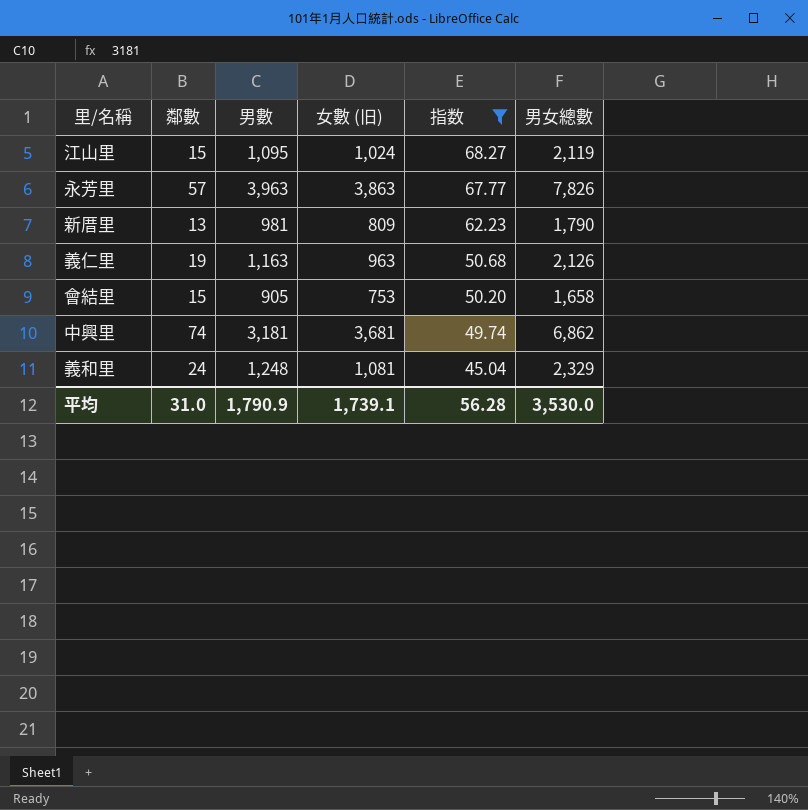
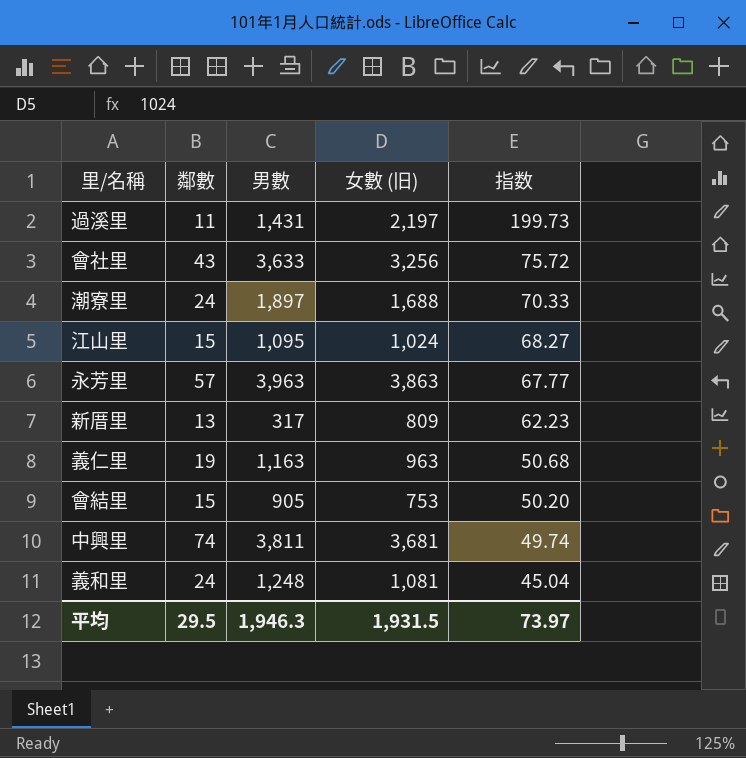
filter: 指数 <= 68.27 -> none
column 男女總數 | formula: [男數] + [女數 (旧)] -> none
新厝里 | 男數: 981 -> 317
中興里 | 男數: 3,181 -> 3,811
平均 | 鄰數: 31.0 -> 29.5
平均 | 男數: 1,790.9 -> 1,946.3
平均 | 女數 (旧): 1,739.1 -> 1,931.5
平均 | 指数: 56.28 -> 73.97

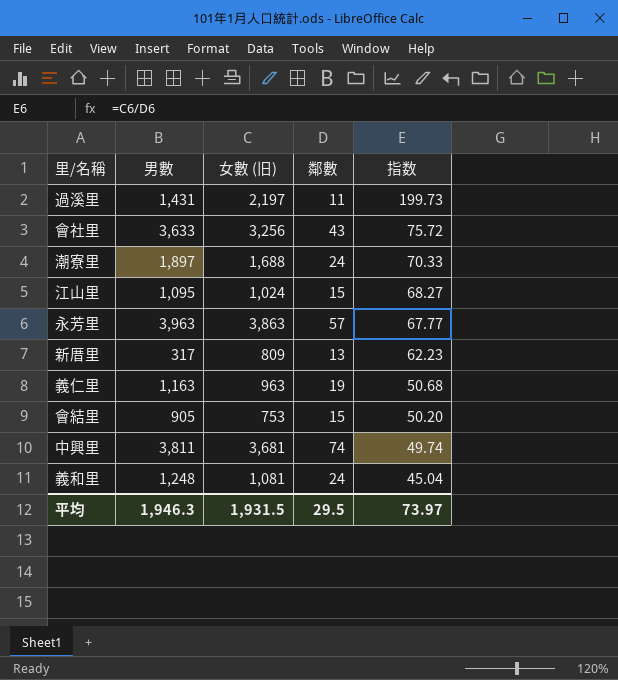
column 鄰數 | position: 2 -> 4

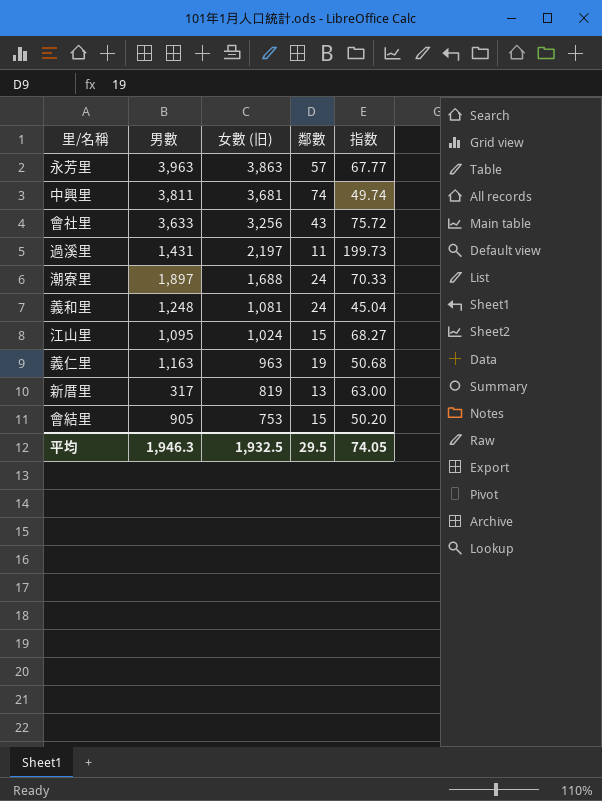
row order: 指数 descending -> 女數 (旧) descending
新厝里 | 女數 (旧): 809 -> 819
新厝里 | 指数: 62.23 -> 63.00
平均 | 女數 (旧): 1,931.5 -> 1,932.5
平均 | 指数: 73.97 -> 74.05

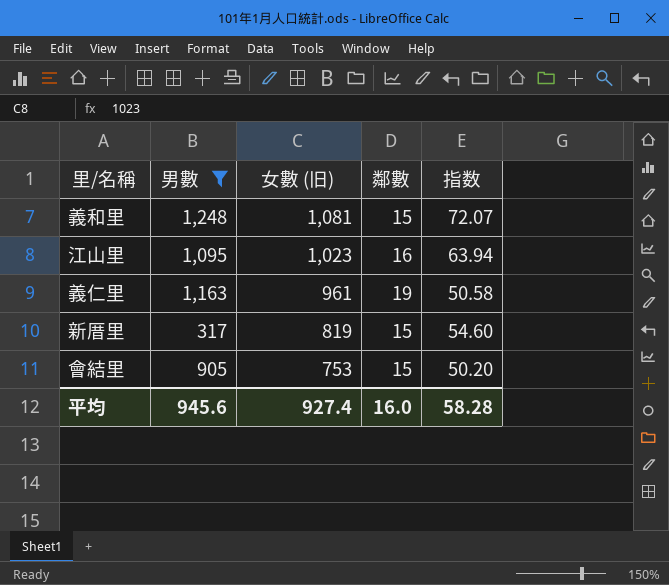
filter: none -> 男數 <= 1,248
義和里 | 鄰數: 24 -> 15
義和里 | 指数: 45.04 -> 72.07
江山里 | 女數 (旧): 1,024 -> 1,023
江山里 | 鄰數: 15 -> 16
江山里 | 指数: 68.27 -> 63.94
義仁里 | 女數 (旧): 963 -> 961
義仁里 | 指数: 50.68 -> 50.58
新厝里 | 鄰數: 13 -> 15
新厝里 | 指数: 63.00 -> 54.60
平均 | 男數: 1,946.3 -> 945.6
平均 | 女數 (旧): 1,932.5 -> 927.4
平均 | 鄰數: 29.5 -> 16.0
平均 | 指数: 74.05 -> 58.28

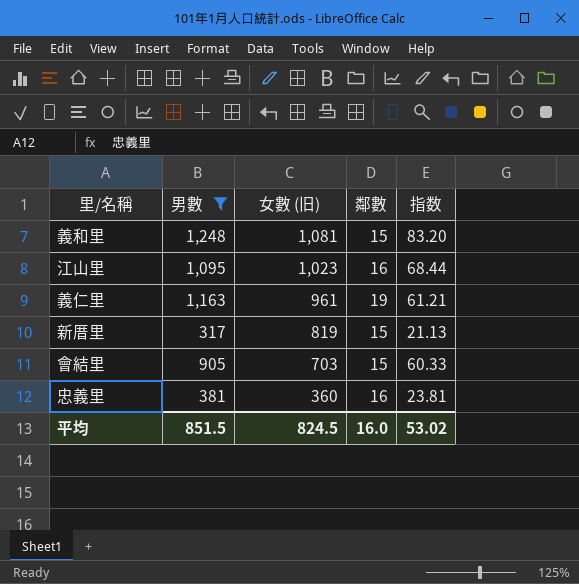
column 指数 | formula: [女數 (旧)] / [鄰數] -> [男數] / [鄰數]
會結里 | 女數 (旧): 753 -> 703
row 忠義里: none -> 381 | 360 | 16 | 23.81
平均 | 男數: 945.6 -> 851.5
平均 | 女數 (旧): 927.4 -> 824.5
平均 | 指数: 58.28 -> 53.02

